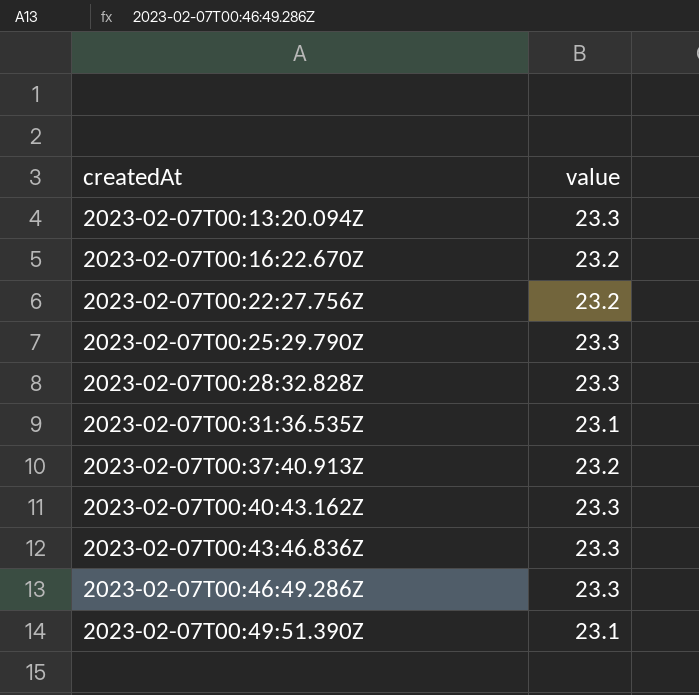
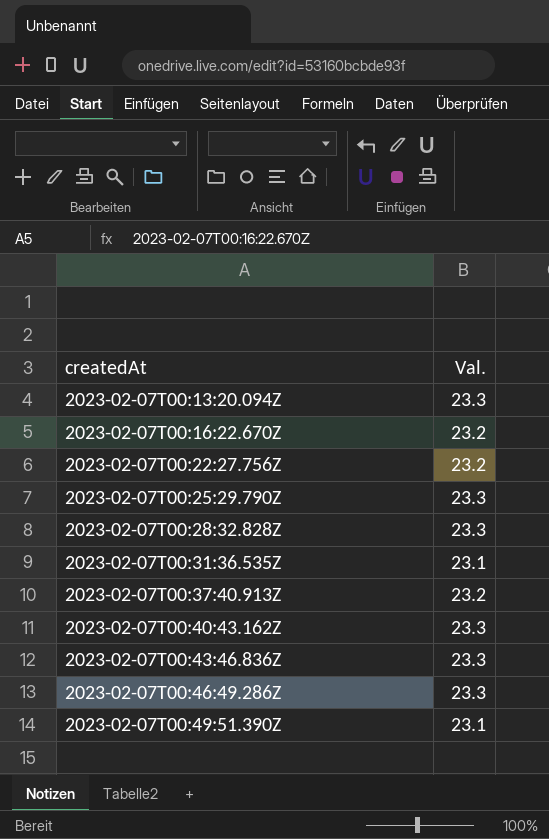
column name: value -> Val.

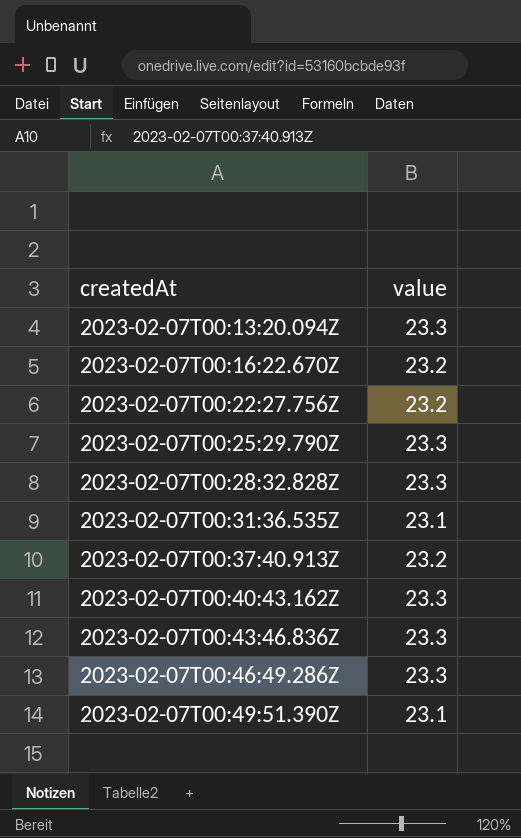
column name: Val. -> value

